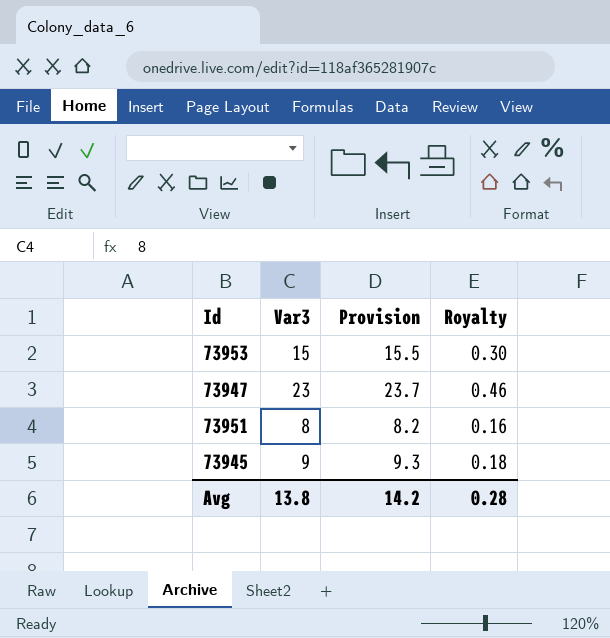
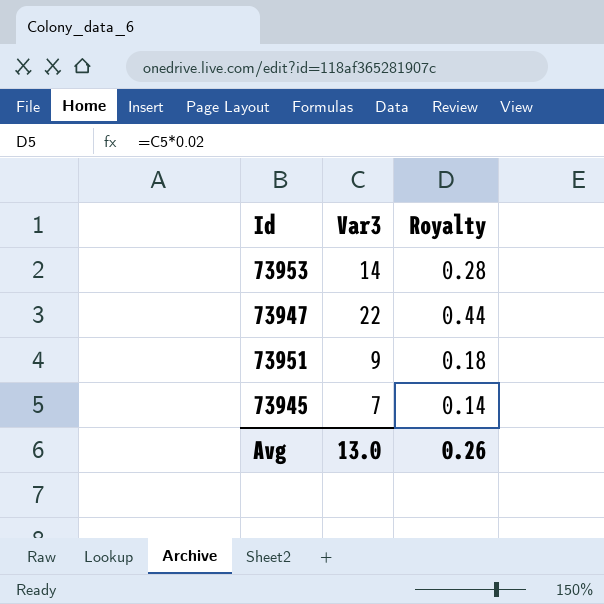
column Provision | formula: [Var3] * 1.03 -> none
73953 | Var3: 15 -> 14
73953 | Royalty: 0.30 -> 0.28
73947 | Var3: 23 -> 22
73947 | Royalty: 0.46 -> 0.44
73951 | Var3: 8 -> 9
73951 | Royalty: 0.16 -> 0.18
73945 | Var3: 9 -> 7
73945 | Royalty: 0.18 -> 0.14
Avg | Var3: 13.8 -> 13.0
Avg | Royalty: 0.28 -> 0.26

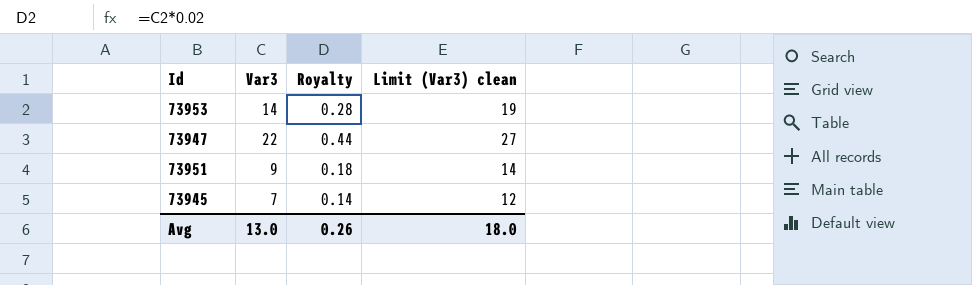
column Limit (Var3) clean | formula: none -> [Var3] + 5

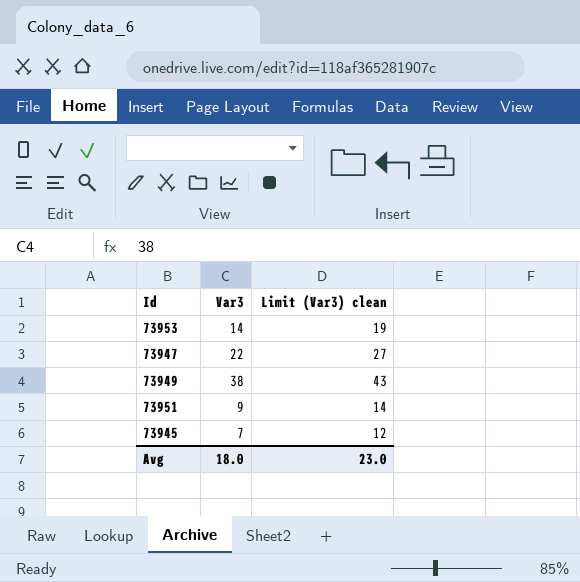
column Royalty | formula: [Var3] * 0.02 -> none
row 73949: none -> 38 | 43
Avg | Var3: 13.0 -> 18.0
Avg | Limit (Var3) clean: 18.0 -> 23.0

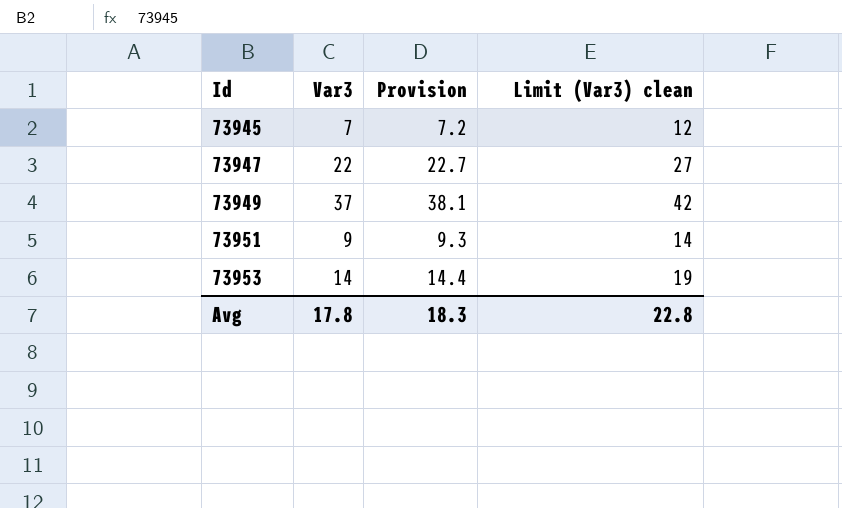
row order: none -> Id ascending
column Provision | formula: none -> [Var3] * 1.03
73949 | Var3: 38 -> 37
73949 | Limit (Var3) clean: 43 -> 42
Avg | Var3: 18.0 -> 17.8
Avg | Limit (Var3) clean: 23.0 -> 22.8

